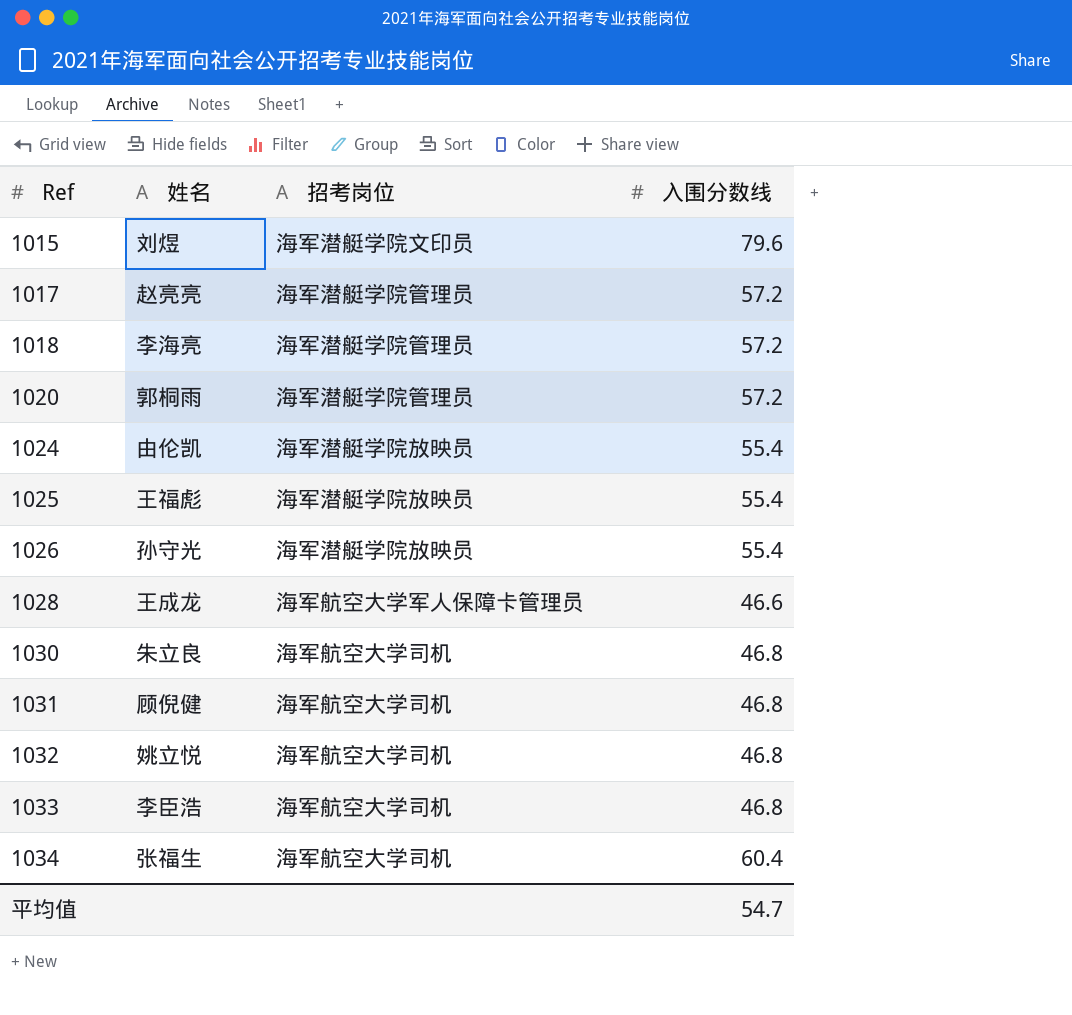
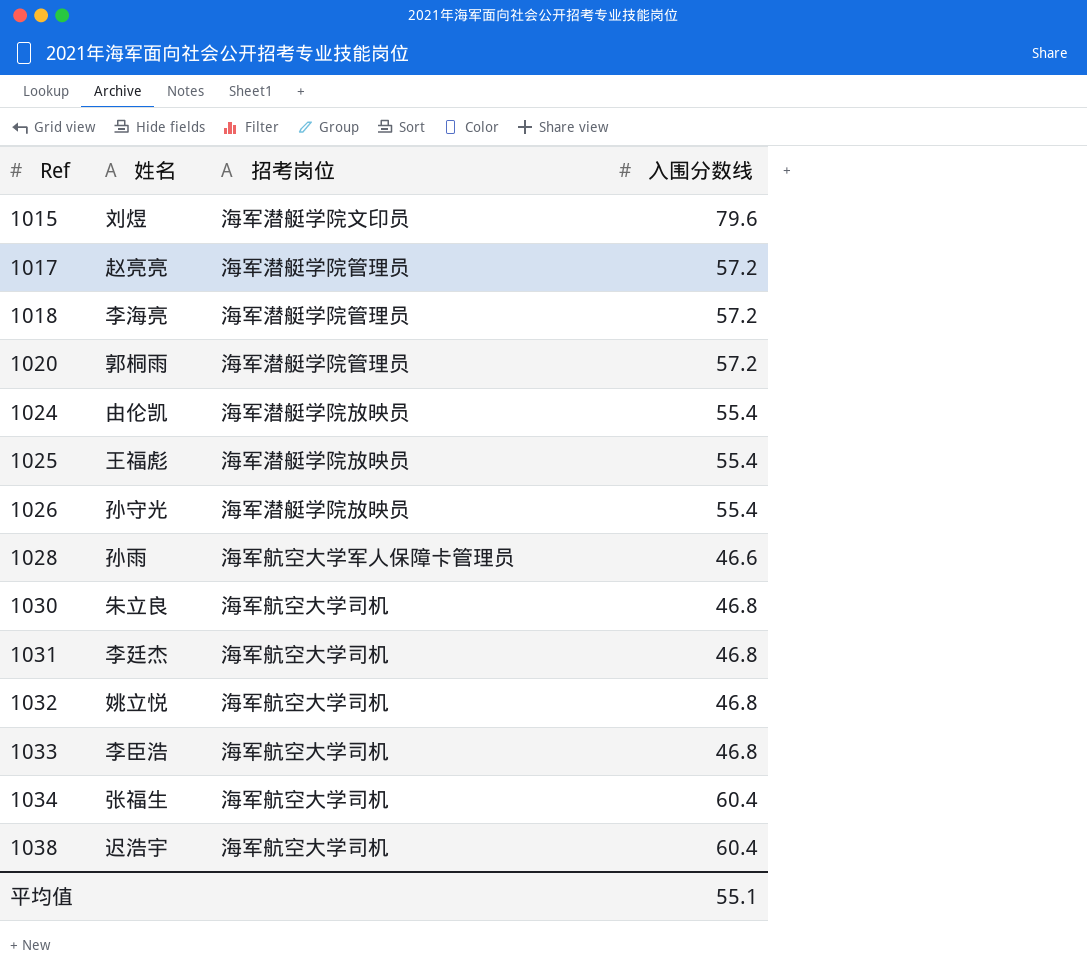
1028 | 姓名: 王成龙 -> 孙雨
1031 | 姓名: 顾倪健 -> 李廷杰
row 1038: none -> 迟浩宇 | 海军航空大学司机 | 60.4
平均值 | 入围分数线: 54.7 -> 55.1

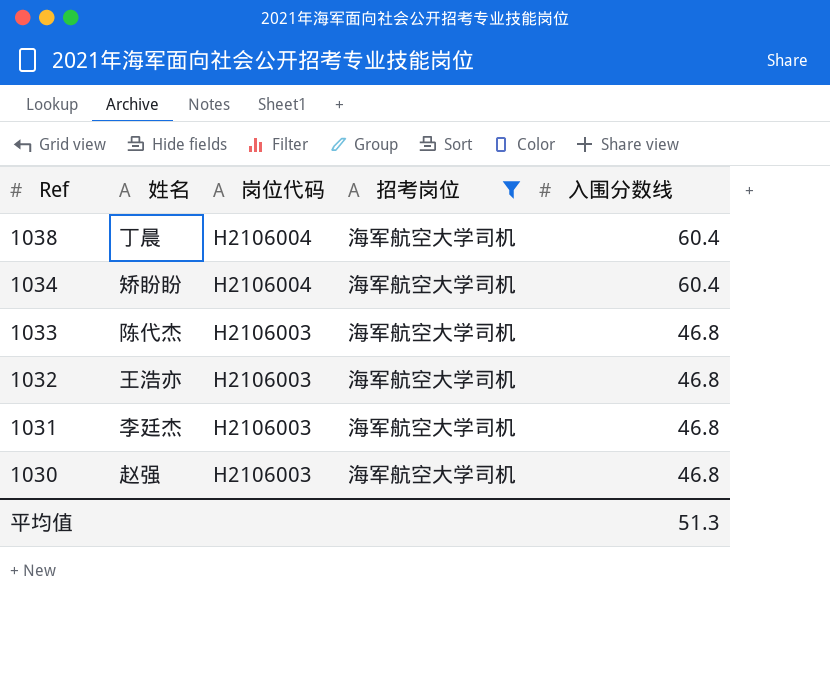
filter: none -> 招考岗位 = 海军航空大学司机
row order: Ref ascending -> Ref descending
column 岗位代码 | position: none -> 3
1038 | 姓名: 迟浩宇 -> 丁晨
1034 | 姓名: 张福生 -> 矫盼盼
1033 | 姓名: 李臣浩 -> 陈代杰
1032 | 姓名: 姚立悦 -> 王浩亦
1030 | 姓名: 朱立良 -> 赵强
平均值 | 入围分数线: 55.1 -> 51.3

